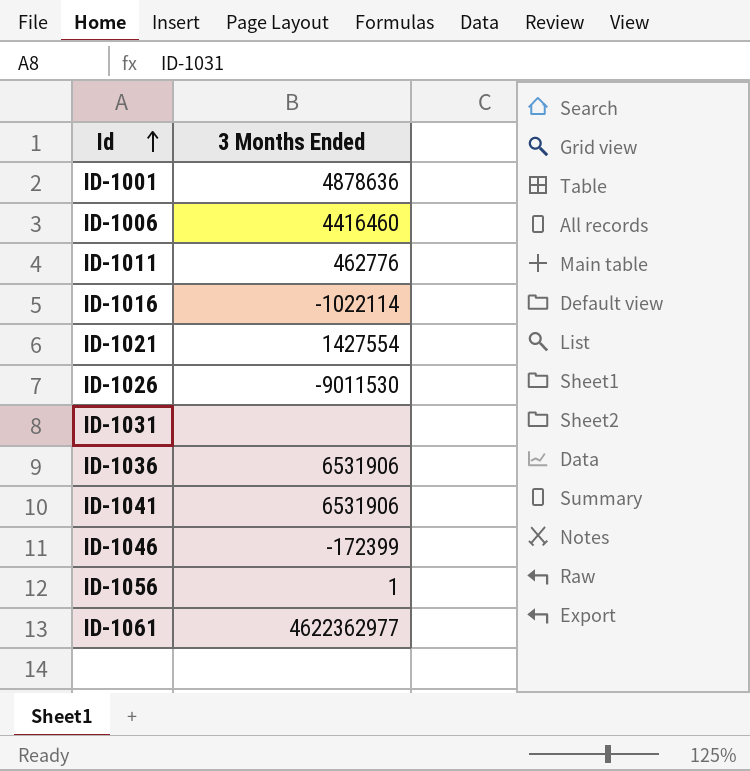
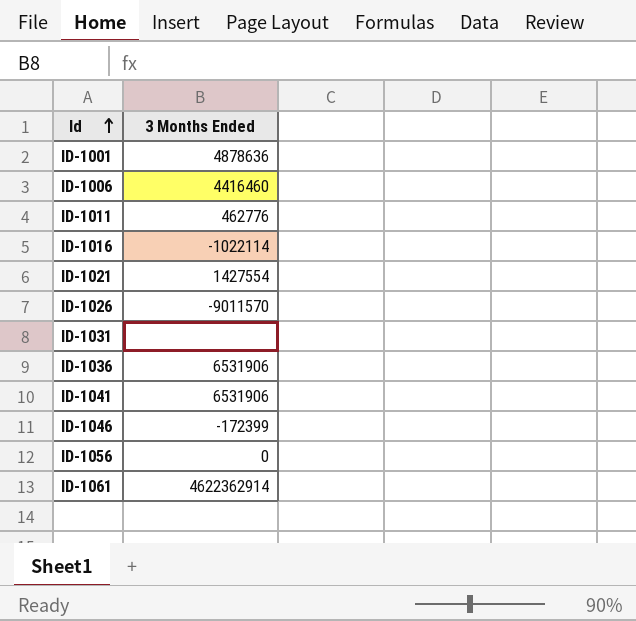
ID-1026 | 3 Months Ended: -9011530 -> -9011570
ID-1056 | 3 Months Ended: 1 -> 0
ID-1061 | 3 Months Ended: 4622362977 -> 4622362914

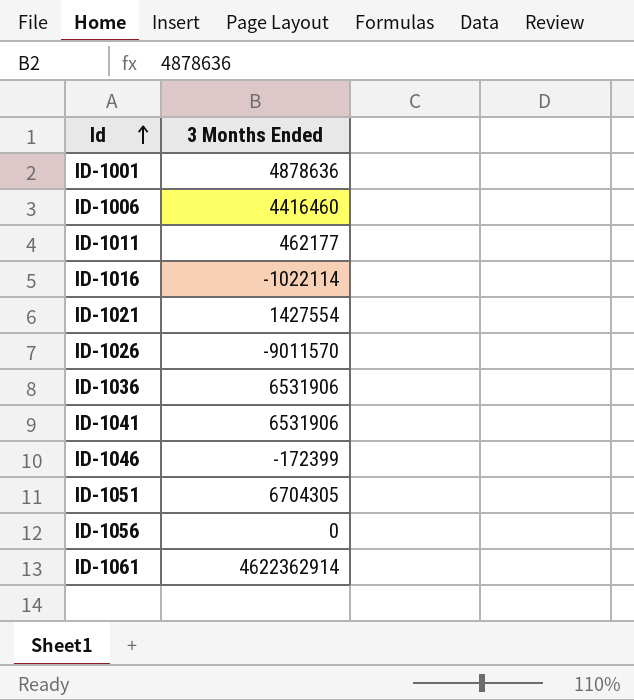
row ID-1031: none -> none
ID-1011 | 3 Months Ended: 462776 -> 462177
row ID-1051: none -> 6704305

